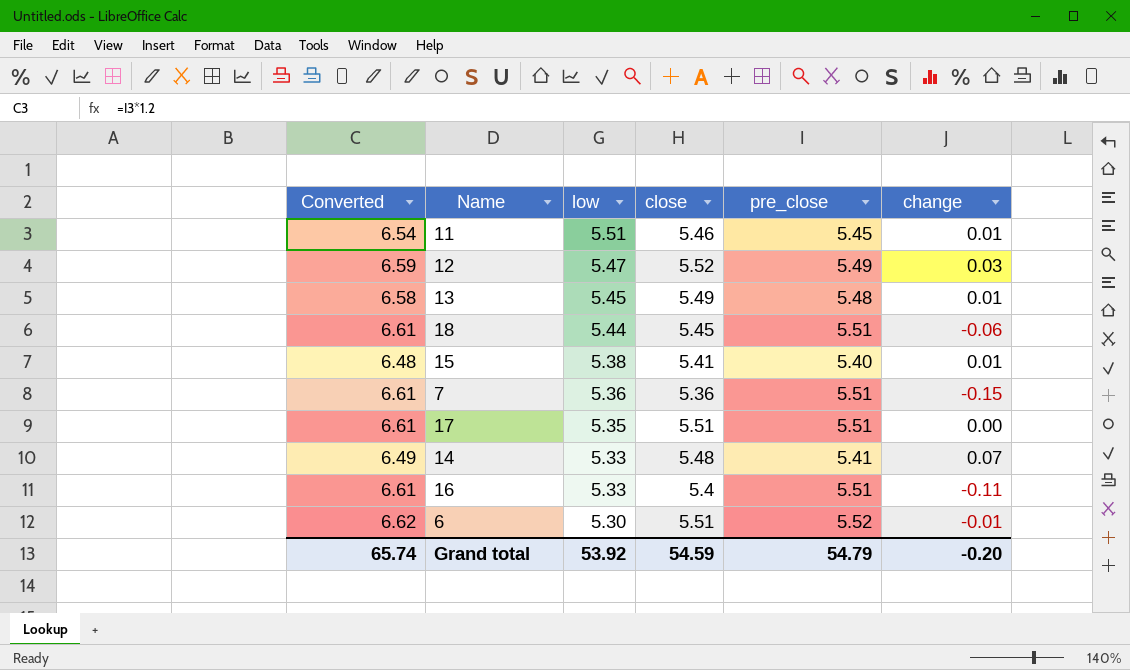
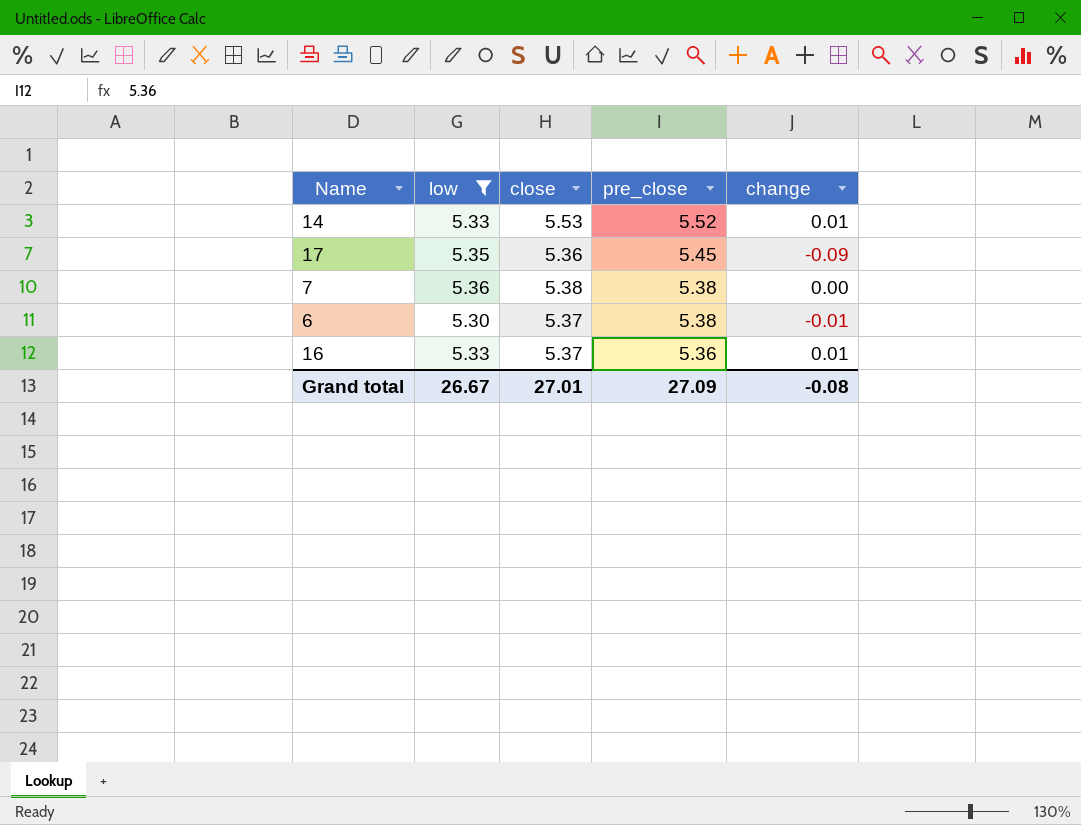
filter: none -> low <= 5.36
row order: low descending -> pre_close descending
column Converted | formula: [pre_close] * 1.2 -> none
14 | close: 5.48 -> 5.53
14 | pre_close: 5.41 -> 5.52
14 | change: 0.07 -> 0.01
17 | close: 5.51 -> 5.36
17 | pre_close: 5.51 -> 5.45
17 | change: 0.00 -> -0.09
7 | close: 5.36 -> 5.38
7 | pre_close: 5.51 -> 5.38
7 | change: -0.15 -> 0.00
6 | close: 5.51 -> 5.37
6 | pre_close: 5.52 -> 5.38
16 | close: 5.4 -> 5.37
16 | pre_close: 5.51 -> 5.36
16 | change: -0.11 -> 0.01
Grand total | low: 53.92 -> 26.67
Grand total | close: 54.59 -> 27.01
Grand total | pre_close: 54.79 -> 27.09
Grand total | change: -0.20 -> -0.08

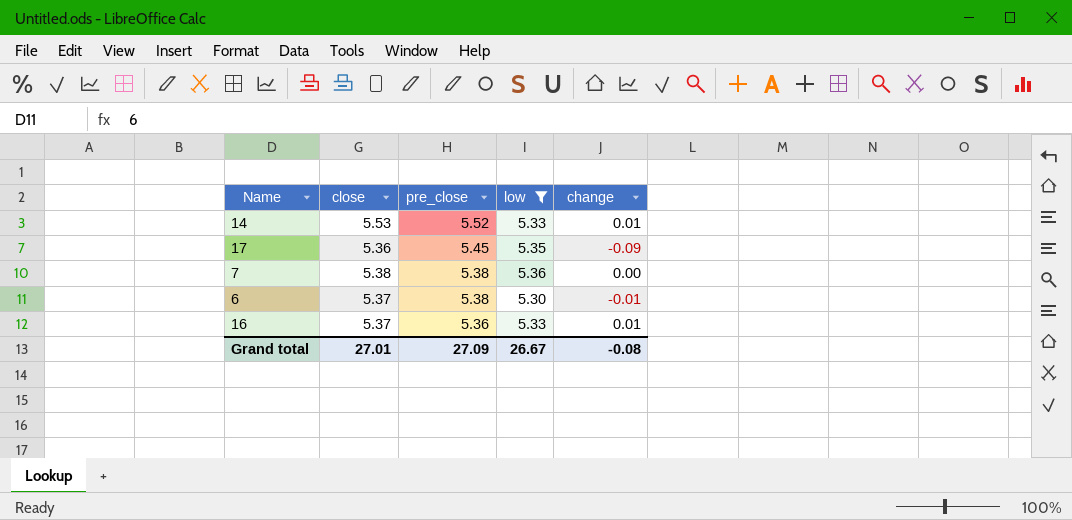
column low | position: 2 -> 4

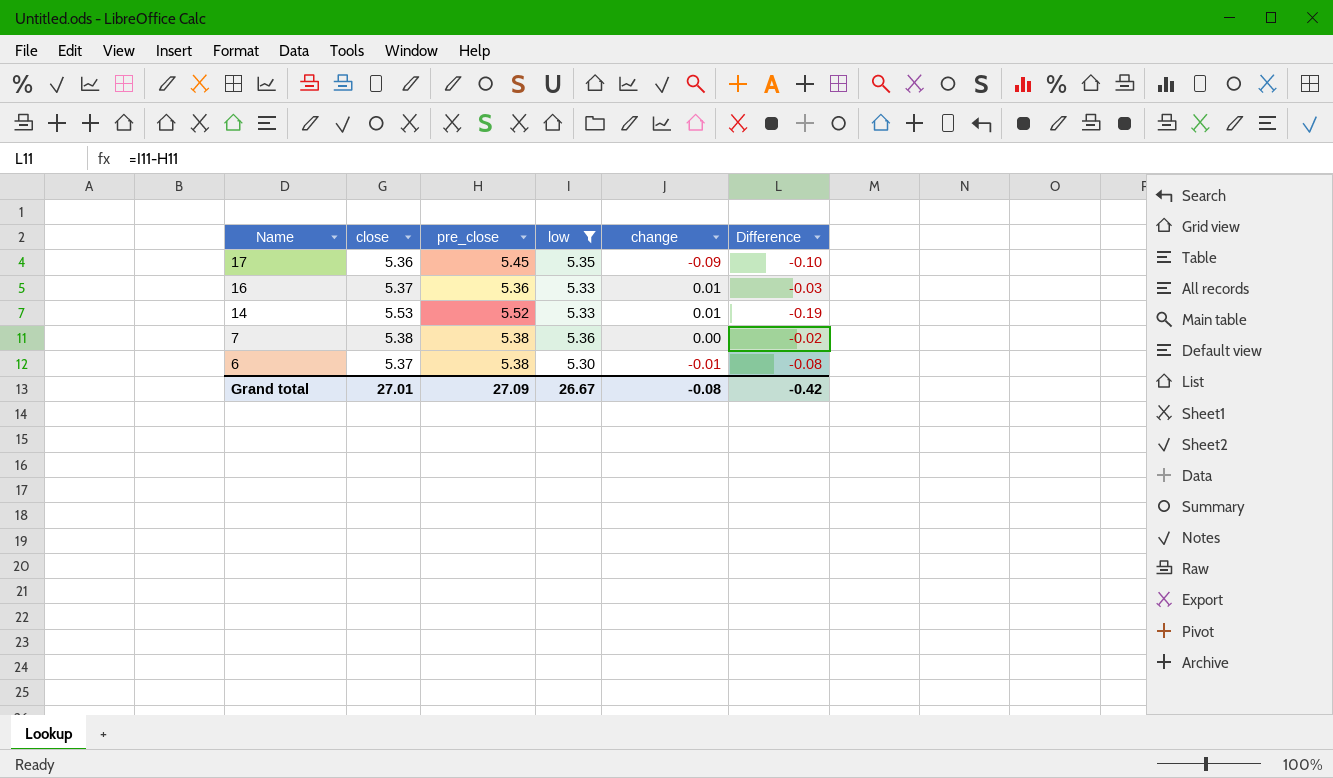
row order: pre_close descending -> Name descending
column Difference | formula: none -> [low] - [pre_close]

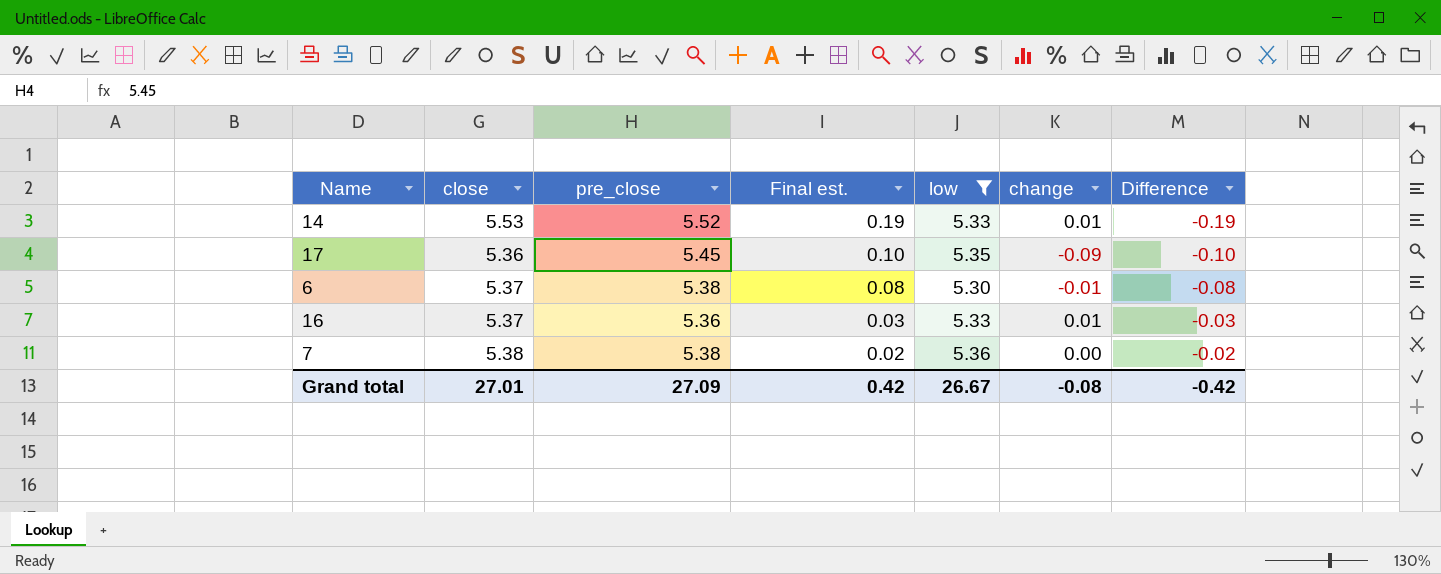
row order: Name descending -> Final est. descending
column Final est. | formula: none -> [pre_close] - [low]

